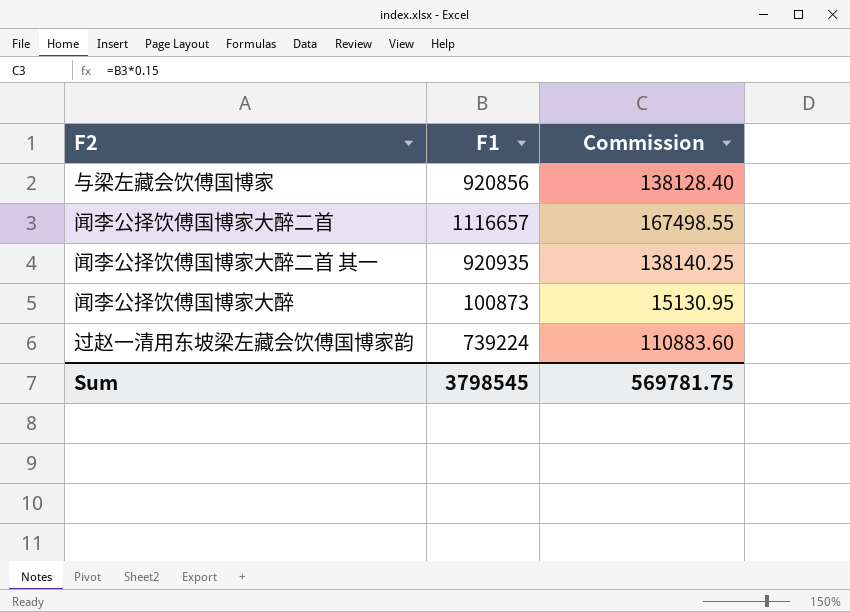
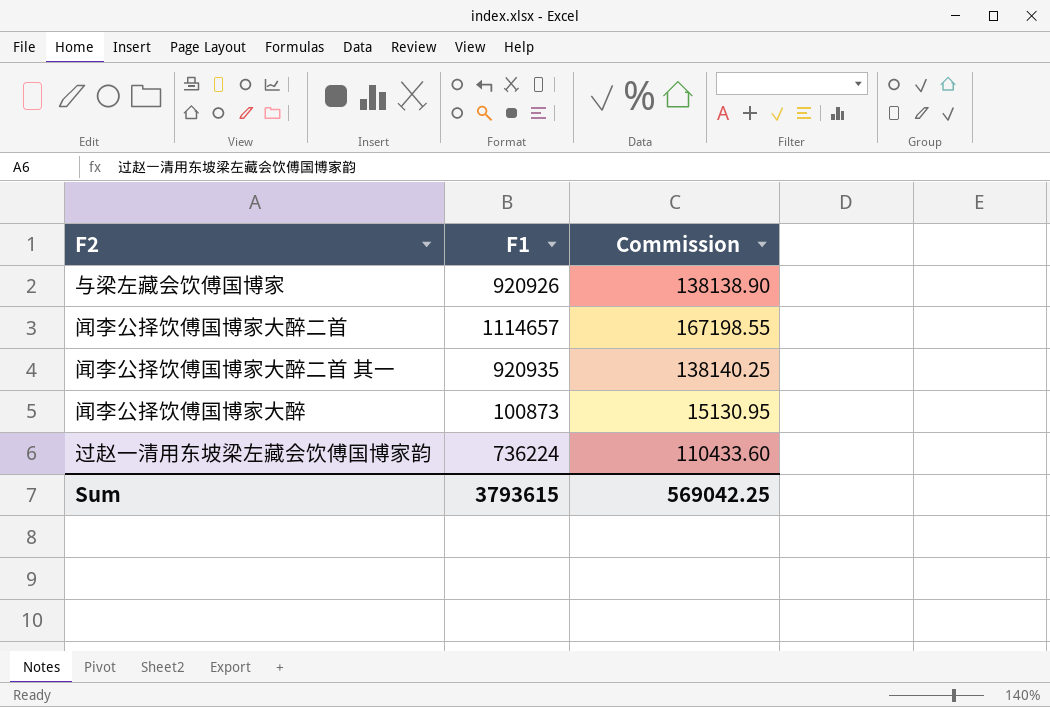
与梁左藏会饮傅国博家 | F1: 920856 -> 920926
与梁左藏会饮傅国博家 | Commission: 138128.40 -> 138138.90
闻李公择饮傅国博家大醉二首 | F1: 1116657 -> 1114657
闻李公择饮傅国博家大醉二首 | Commission: 167498.55 -> 167198.55
过赵一清用东坡梁左藏会饮傅国博家韵 | F1: 739224 -> 736224
过赵一清用东坡梁左藏会饮傅国博家韵 | Commission: 110883.60 -> 110433.60
Sum | F1: 3798545 -> 3793615
Sum | Commission: 569781.75 -> 569042.25

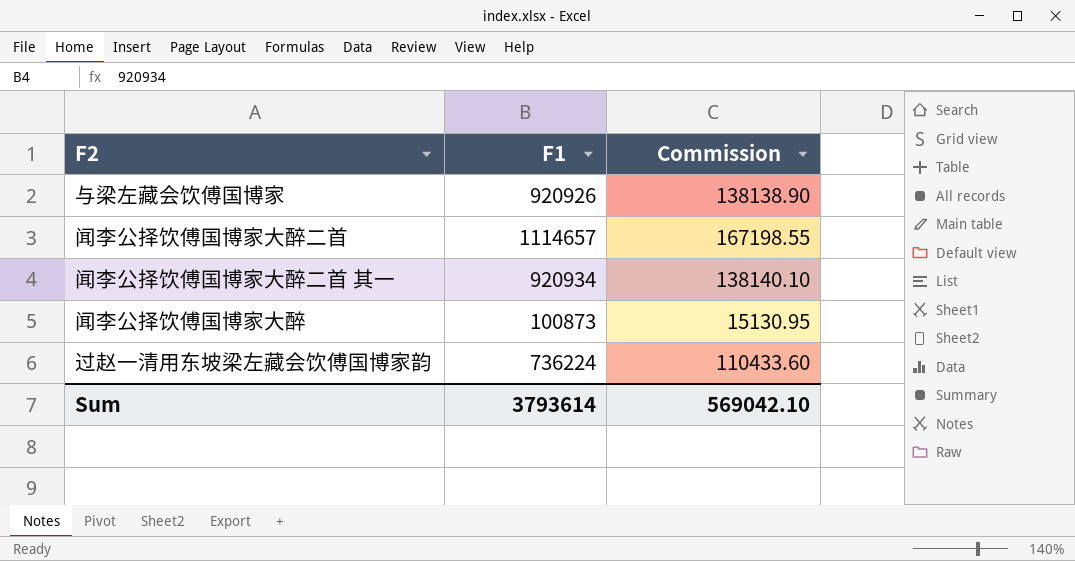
闻李公择饮傅国博家大醉二首 其一 | F1: 920935 -> 920934
闻李公择饮傅国博家大醉二首 其一 | Commission: 138140.25 -> 138140.10
Sum | F1: 3793615 -> 3793614
Sum | Commission: 569042.25 -> 569042.10

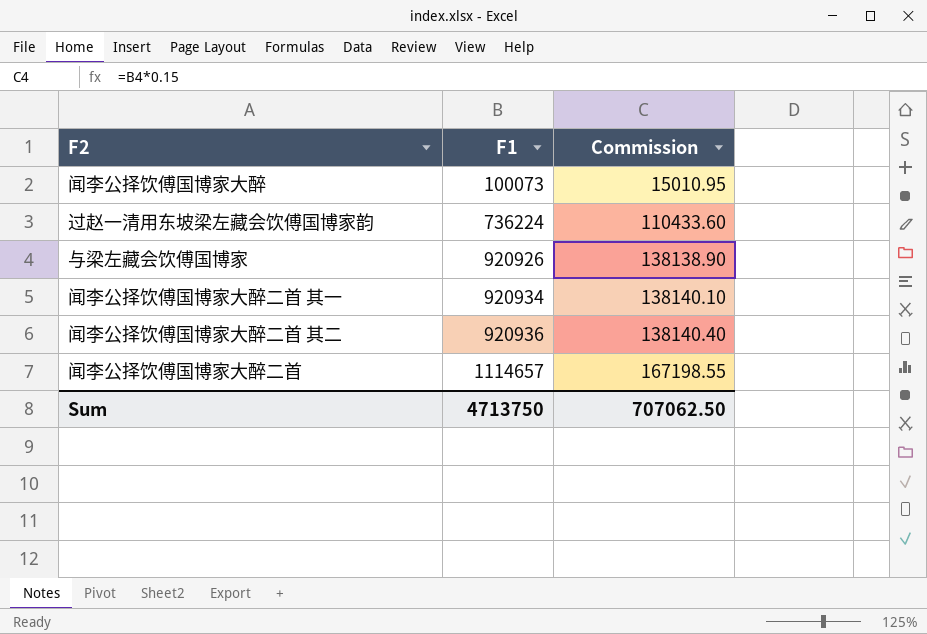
row order: none -> F1 ascending
闻李公择饮傅国博家大醉 | F1: 100873 -> 100073
闻李公择饮傅国博家大醉 | Commission: 15130.95 -> 15010.95
row 闻李公择饮傅国博家大醉二首 其二: none -> 920936 | 138140.40
Sum | F1: 3793614 -> 4713750
Sum | Commission: 569042.10 -> 707062.50

